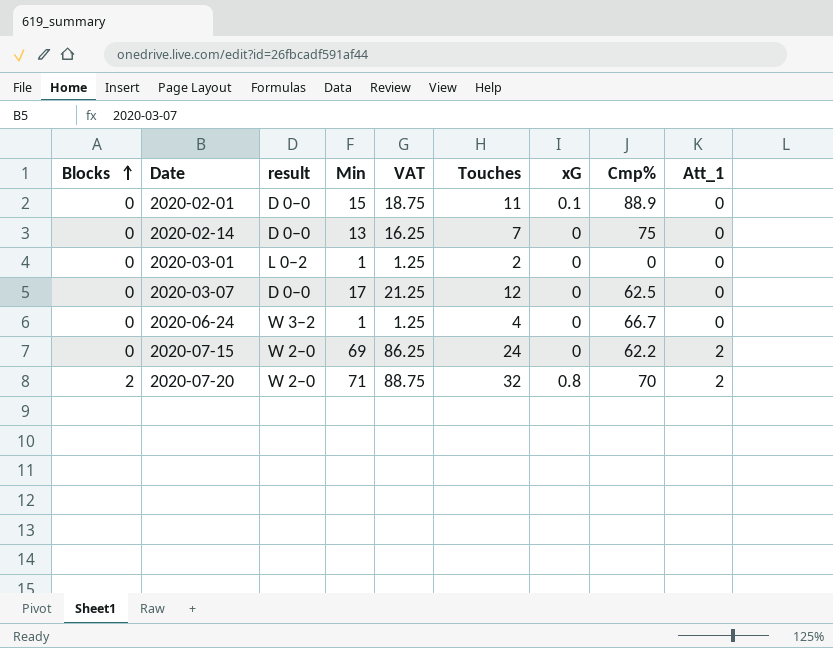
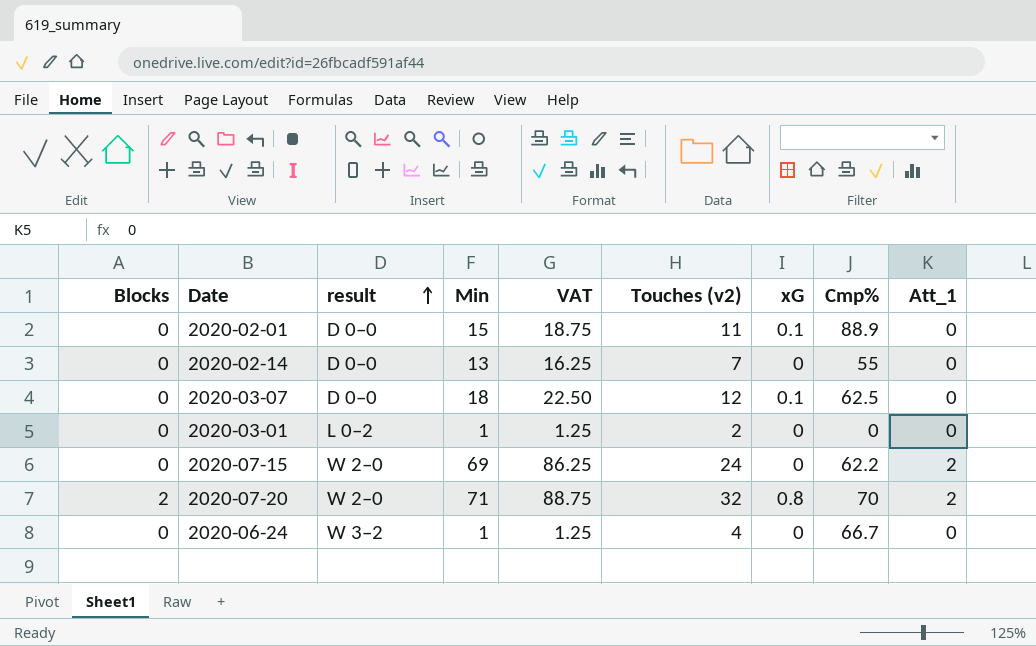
row order: Blocks ascending -> result ascending
column name: Touches -> Touches (v2)
2020-02-14 | Cmp%: 75 -> 55
2020-03-07 | Min: 17 -> 18
2020-03-07 | VAT: 21.25 -> 22.50
2020-03-07 | xG: 0 -> 0.1

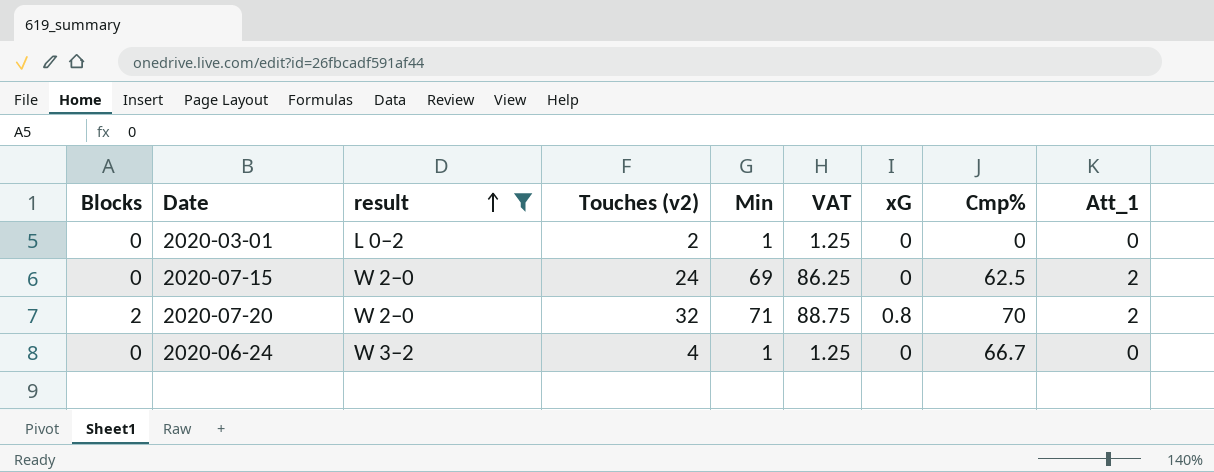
filter: none -> result != D 0–0
column Touches (v2) | position: 6 -> 4
2020-07-15 | Cmp%: 62.2 -> 62.5

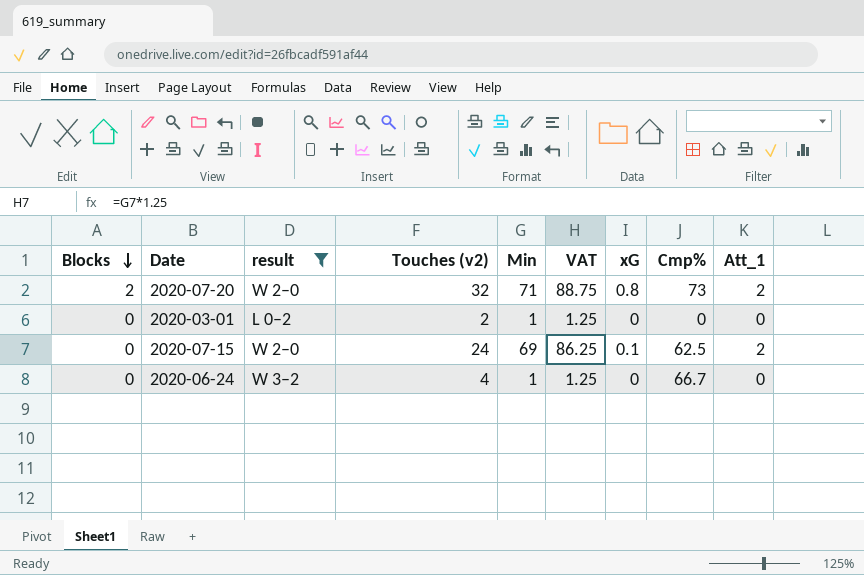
row order: result ascending -> Blocks descending
2020-07-20 | Cmp%: 70 -> 73
2020-07-15 | xG: 0 -> 0.1

